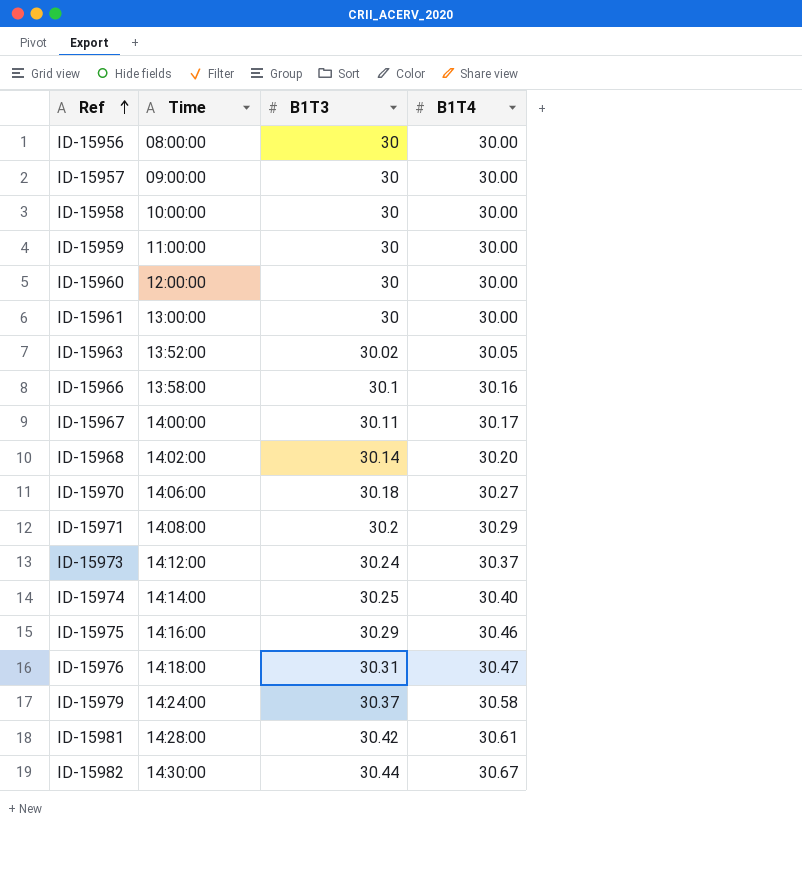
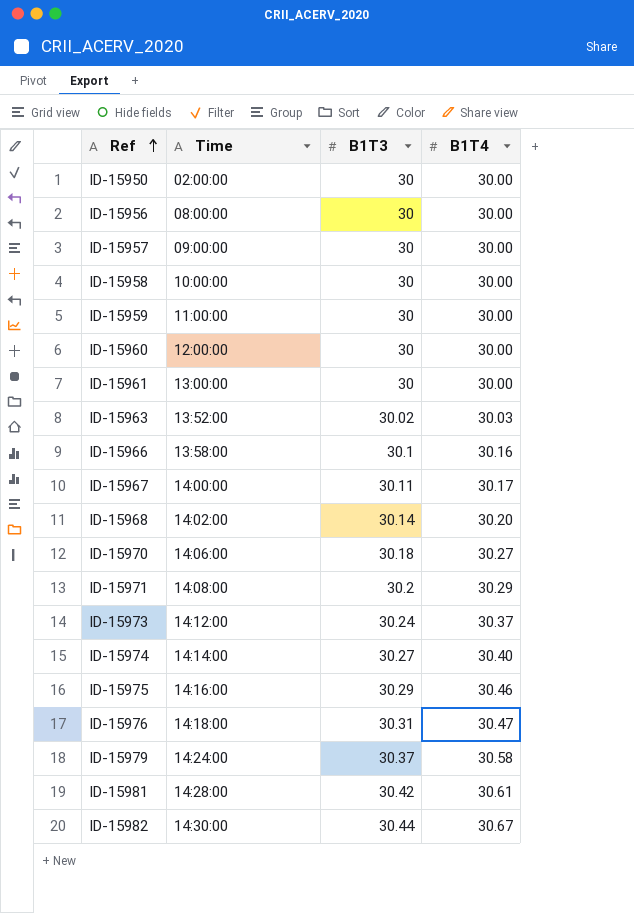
row ID-15950: none -> 02:00:00 | 30 | 30.00
ID-15963 | B1T4: 30.05 -> 30.03
ID-15974 | B1T3: 30.25 -> 30.27

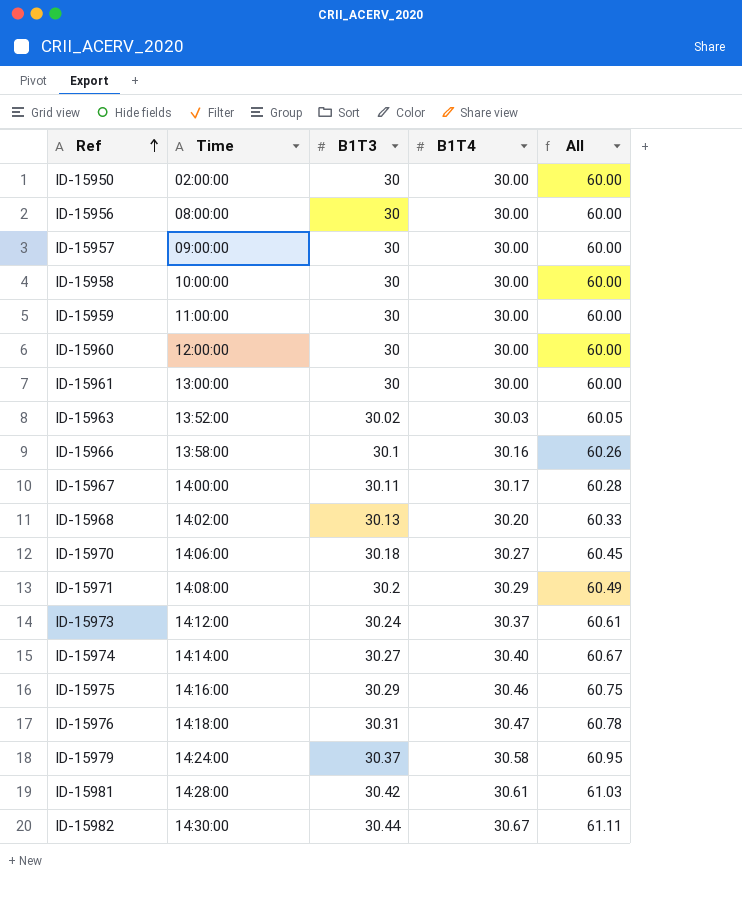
column All | formula: none -> [B1T3] + [B1T4]
ID-15968 | B1T3: 30.14 -> 30.13

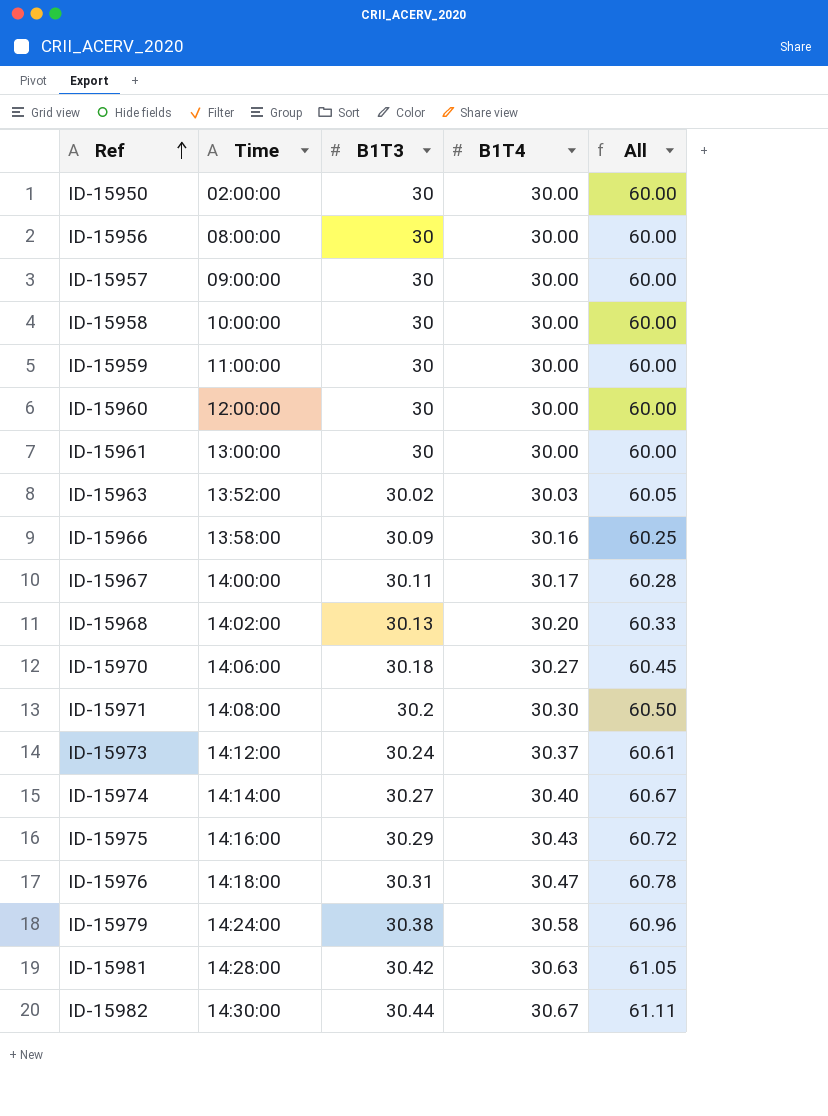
ID-15966 | B1T3: 30.1 -> 30.09
ID-15966 | All: 60.26 -> 60.25
ID-15971 | B1T4: 30.29 -> 30.30
ID-15971 | All: 60.49 -> 60.50
ID-15975 | B1T4: 30.46 -> 30.43
ID-15975 | All: 60.75 -> 60.72
ID-15979 | B1T3: 30.37 -> 30.38
ID-15979 | All: 60.95 -> 60.96
ID-15981 | B1T4: 30.61 -> 30.63
ID-15981 | All: 61.03 -> 61.05

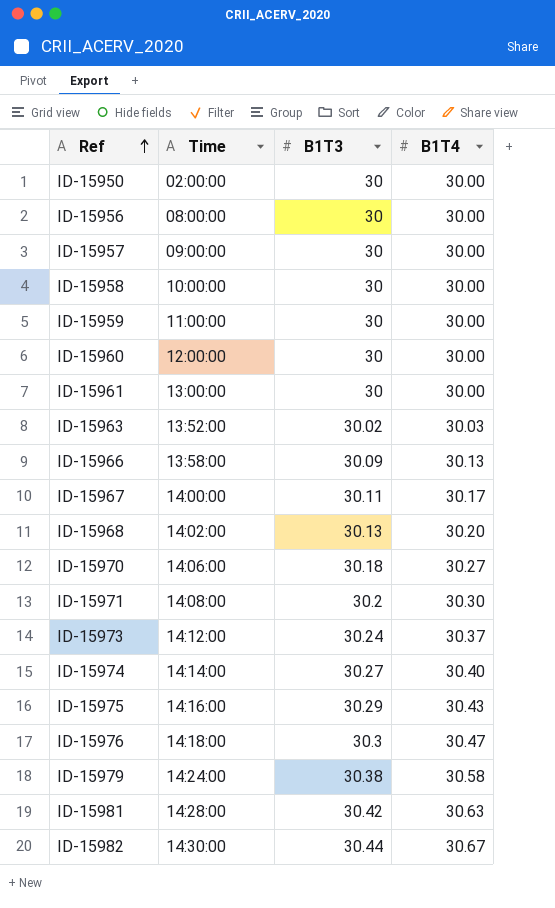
column All | formula: [B1T3] + [B1T4] -> none
ID-15966 | B1T4: 30.16 -> 30.13
ID-15976 | B1T3: 30.31 -> 30.3

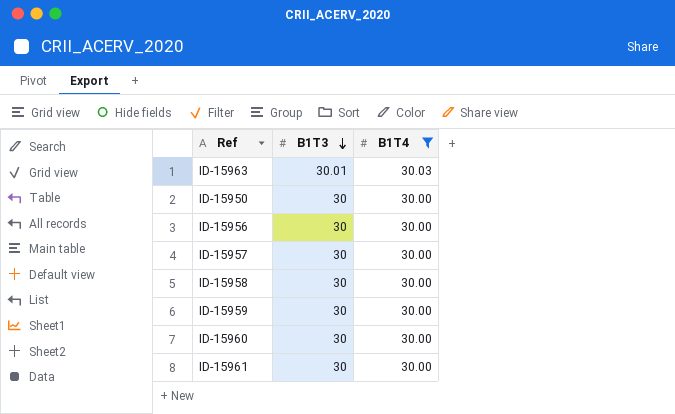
filter: none -> B1T4 <= 30.03
row order: Ref ascending -> B1T3 descending
column Time | position: 2 -> none
ID-15963 | B1T3: 30.02 -> 30.01

